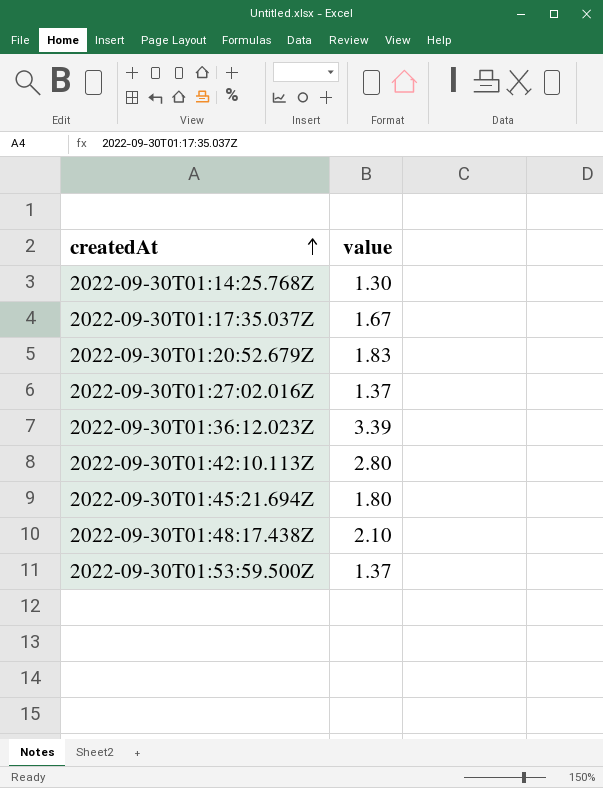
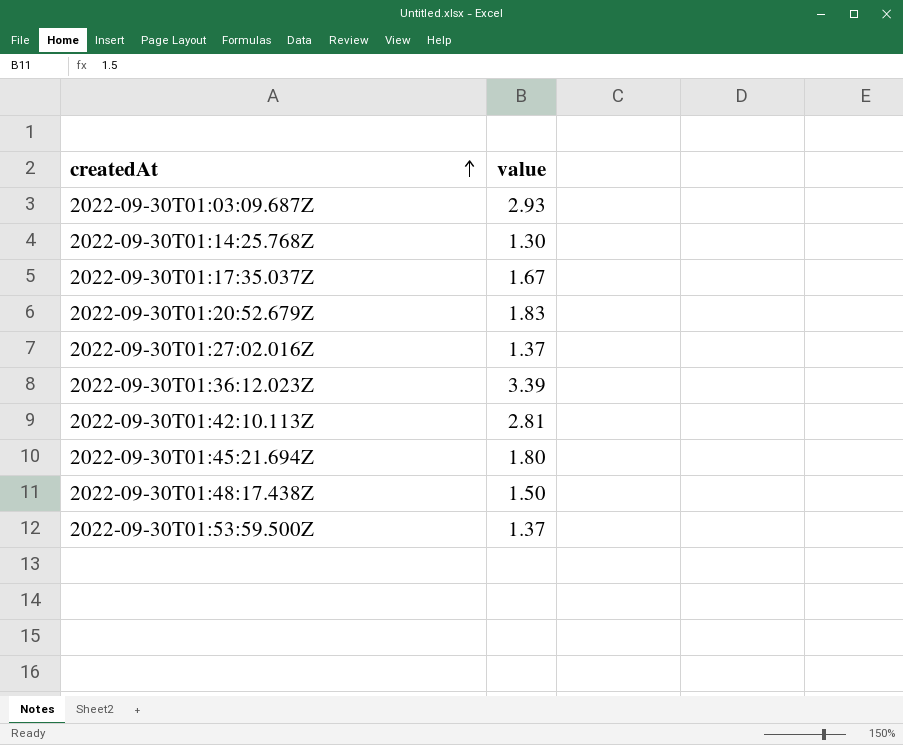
row 2022-09-30T01:03:09.687Z: none -> 2.93
2022-09-30T01:42:10.113Z | value: 2.80 -> 2.81
2022-09-30T01:48:17.438Z | value: 2.10 -> 1.50

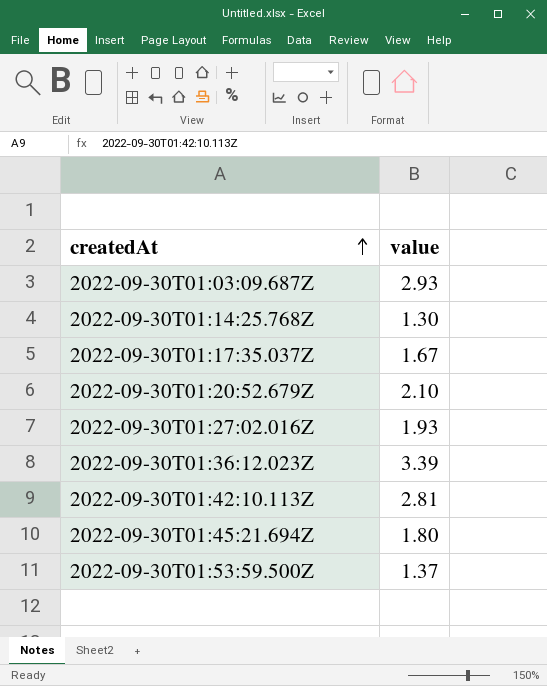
row 2022-09-30T01:48:17.438Z: 1.50 -> none
2022-09-30T01:20:52.679Z | value: 1.83 -> 2.10
2022-09-30T01:27:02.016Z | value: 1.37 -> 1.93

